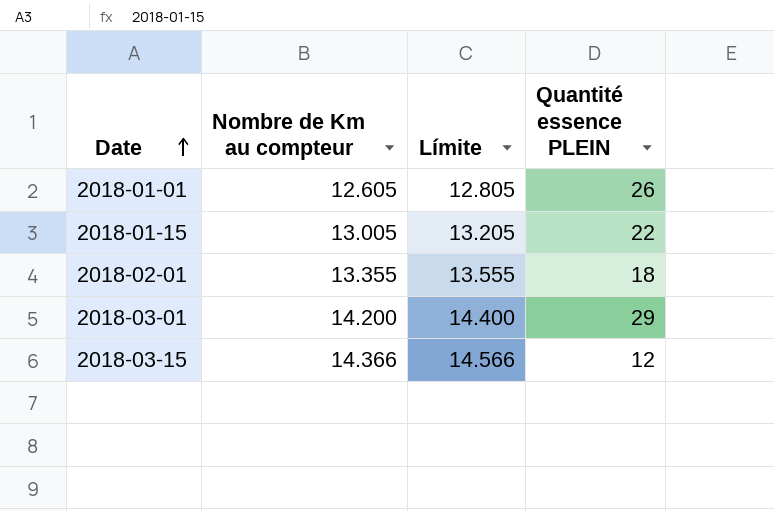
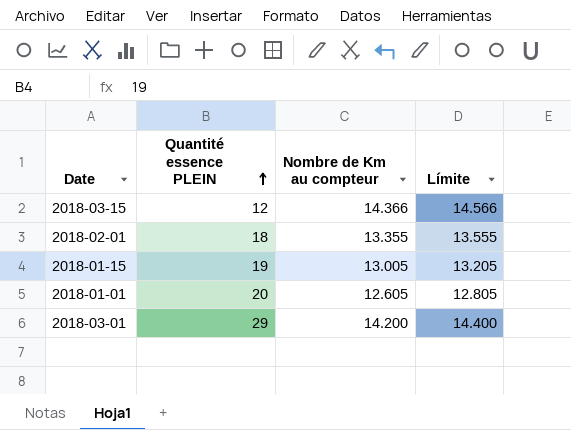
row order: Date ascending -> Quantité essence PLEIN ascending
column Quantité essence PLEIN | position: 4 -> 2
2018-01-15 | Quantité essence PLEIN: 22 -> 19
2018-01-01 | Quantité essence PLEIN: 26 -> 20

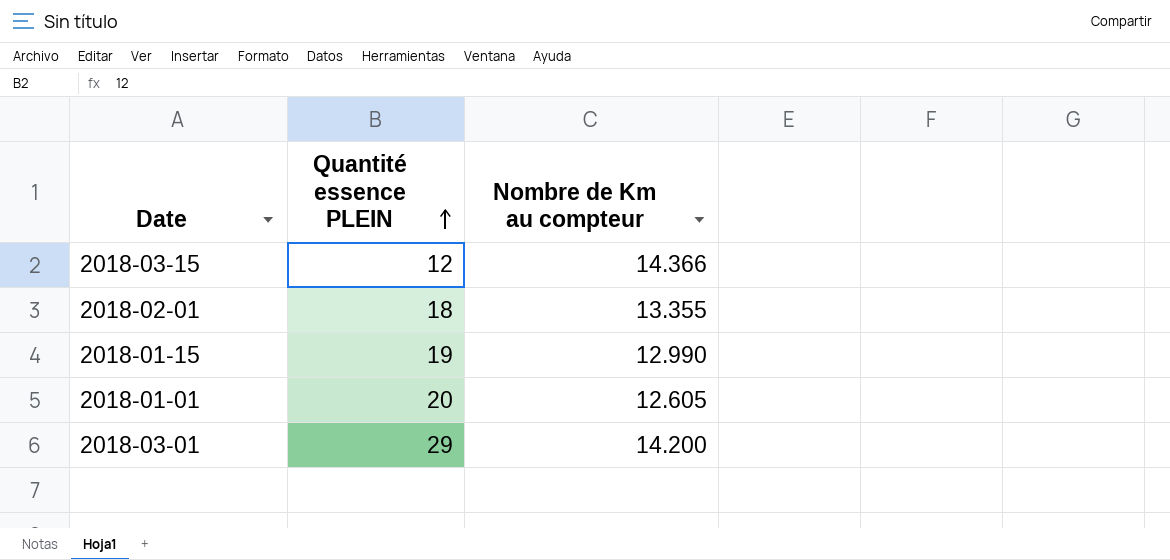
column Límite | formula: [Nombre de Km au compteur] + 200 -> none
2018-01-15 | Nombre de Km au compteur: 13.005 -> 12.990

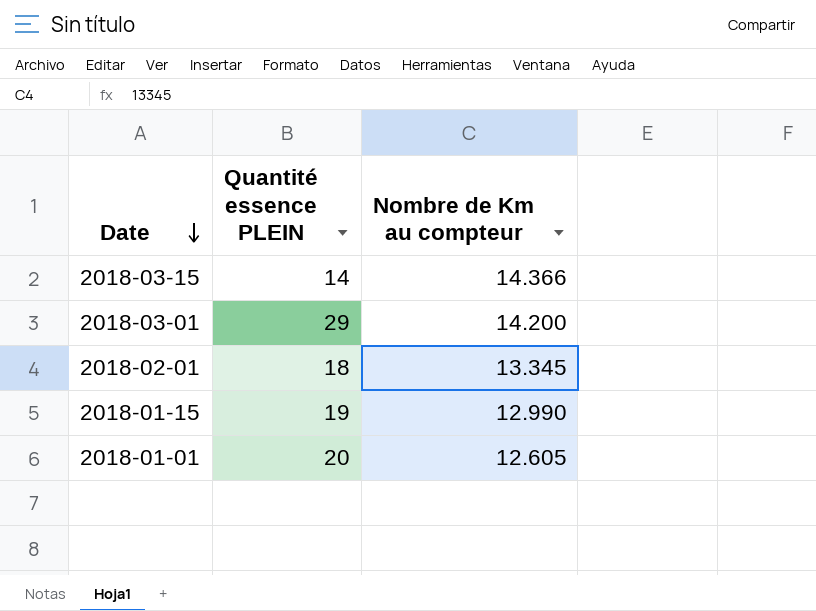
row order: Quantité essence PLEIN ascending -> Date descending
2018-03-15 | Quantité essence PLEIN: 12 -> 14
2018-02-01 | Nombre de Km au compteur: 13.355 -> 13.345

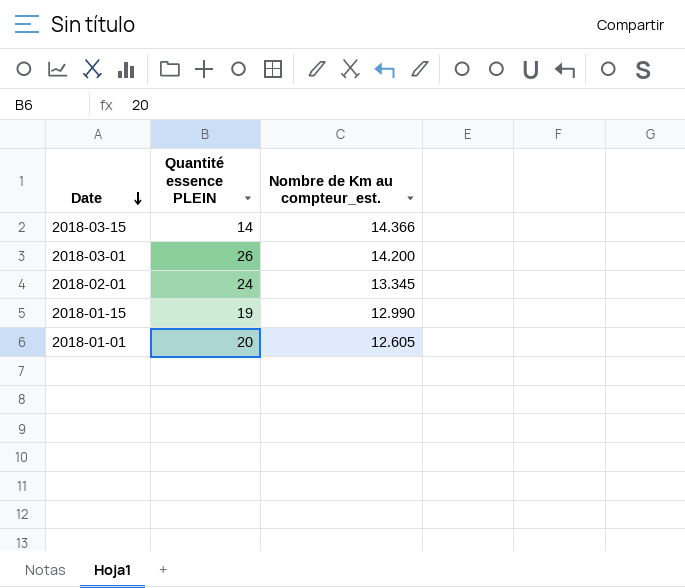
column name: Nombre de Km au compteur -> Nombre de Km au compteur_est.
2018-03-01 | Quantité essence PLEIN: 29 -> 26
2018-02-01 | Quantité essence PLEIN: 18 -> 24

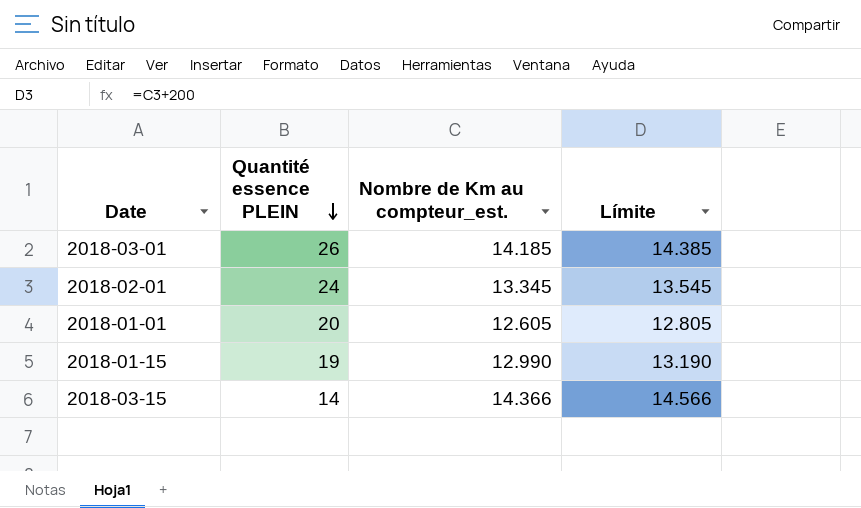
row order: Date descending -> Quantité essence PLEIN descending
column Límite | formula: none -> [Nombre de Km au compteur_est.] + 200
2018-03-01 | Nombre de Km au compteur_est.: 14.200 -> 14.185

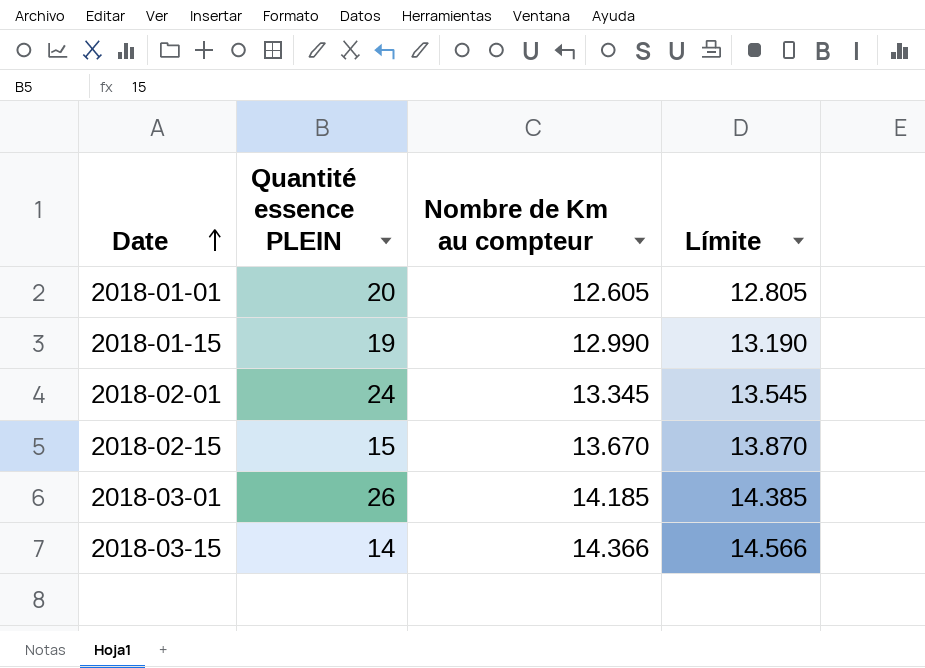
row order: Quantité essence PLEIN descending -> Date ascending
column name: Nombre de Km au compteur_est. -> Nombre de Km au compteur
row 2018-02-15: none -> 15 | 13.670 | 13.870

